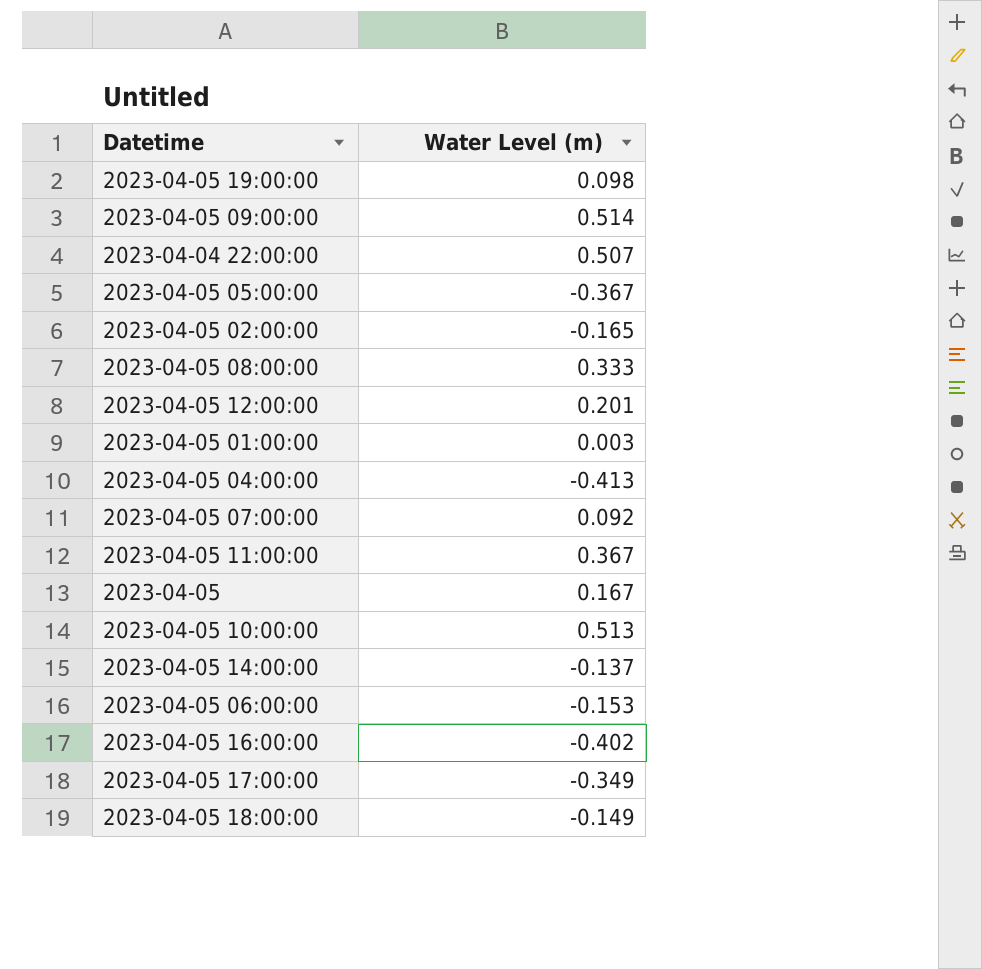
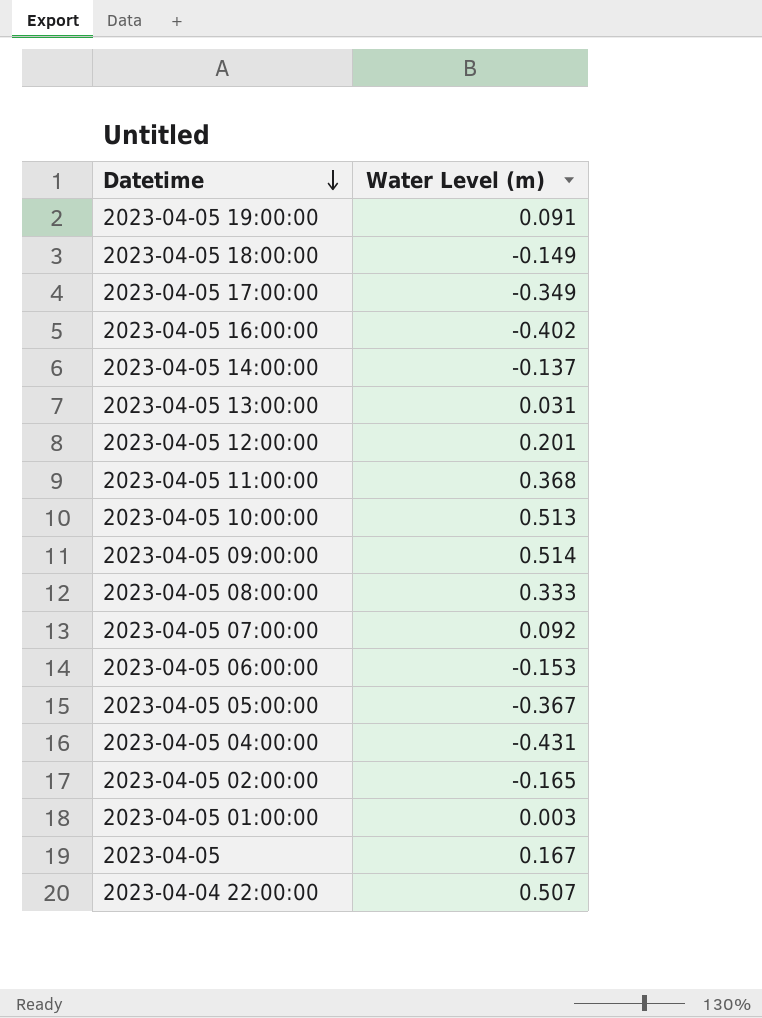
row order: none -> Datetime descending
2023-04-05 19:00:00 | Water Level (m): 0.098 -> 0.091
row 2023-04-05 13:00:00: none -> 0.031
2023-04-05 11:00:00 | Water Level (m): 0.367 -> 0.368
2023-04-05 04:00:00 | Water Level (m): -0.413 -> -0.431

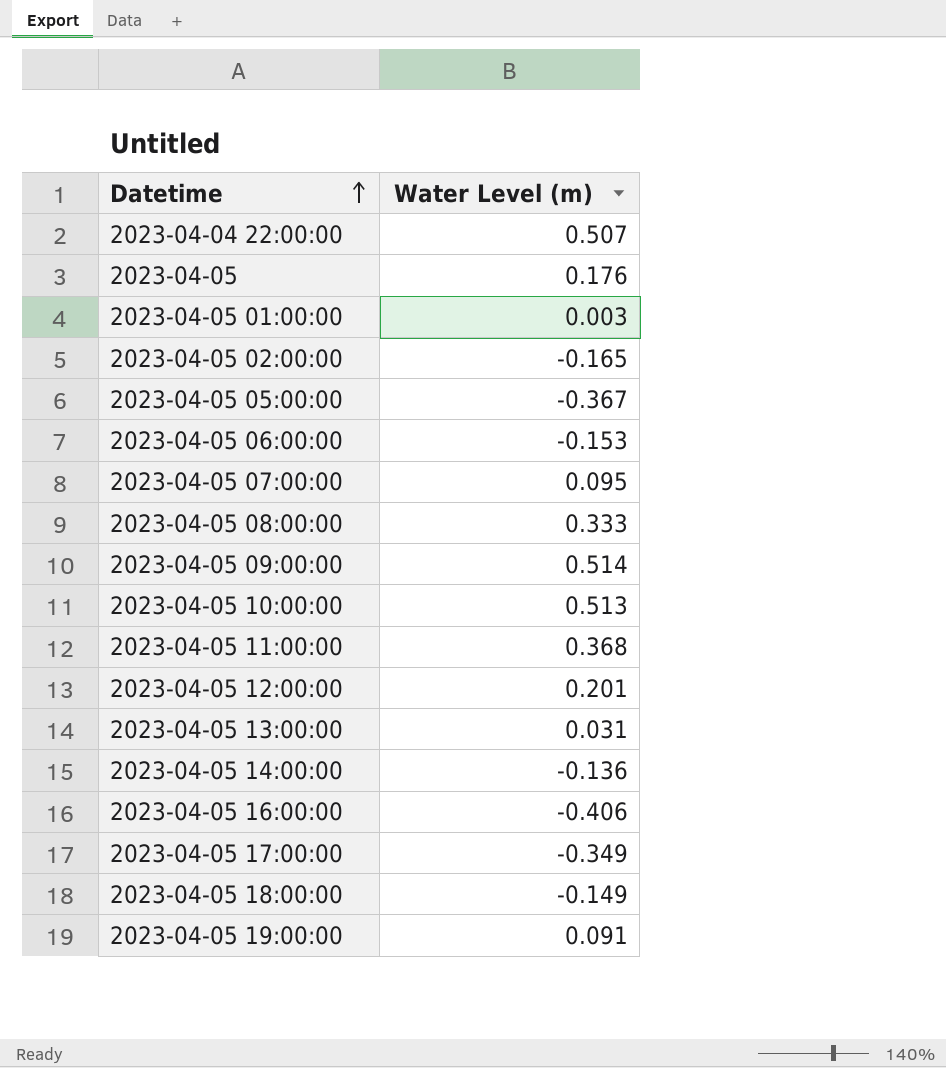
row order: Datetime descending -> Datetime ascending
row 2023-04-05 04:00:00: -0.431 -> none
2023-04-05 | Water Level (m): 0.167 -> 0.176
2023-04-05 07:00:00 | Water Level (m): 0.092 -> 0.095
2023-04-05 14:00:00 | Water Level (m): -0.137 -> -0.136
2023-04-05 16:00:00 | Water Level (m): -0.402 -> -0.406

